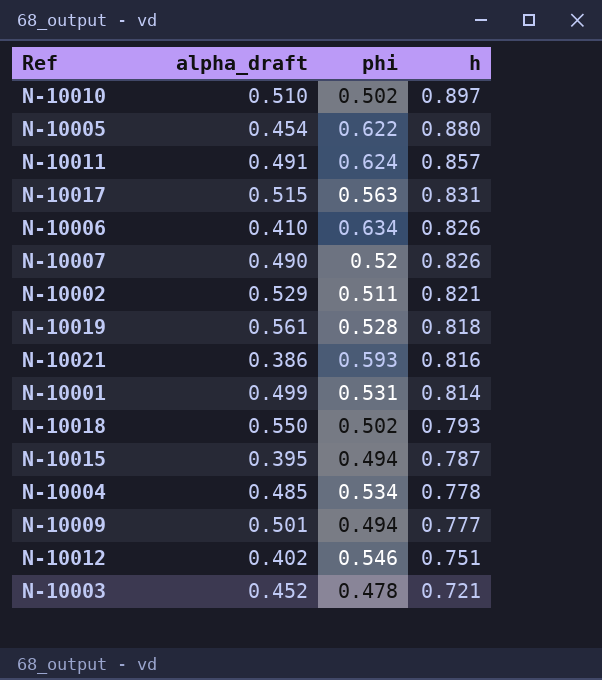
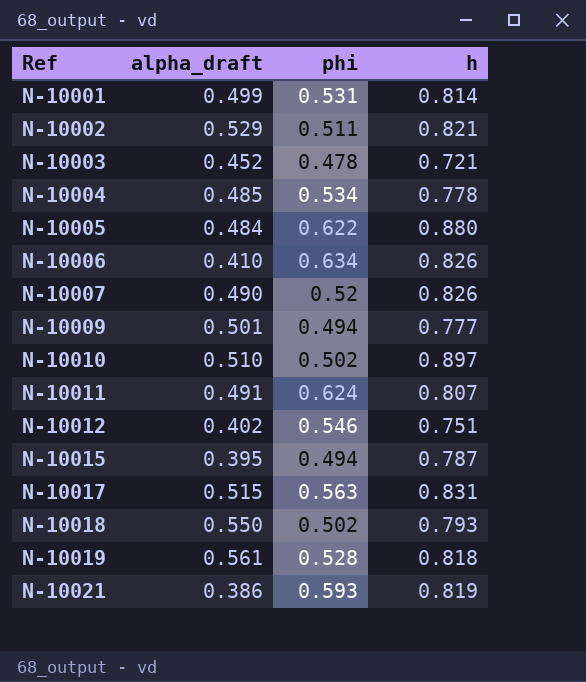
row order: h descending -> Ref ascending
N-10005 | alpha_draft: 0.454 -> 0.484
N-10011 | h: 0.857 -> 0.807
N-10021 | h: 0.816 -> 0.819

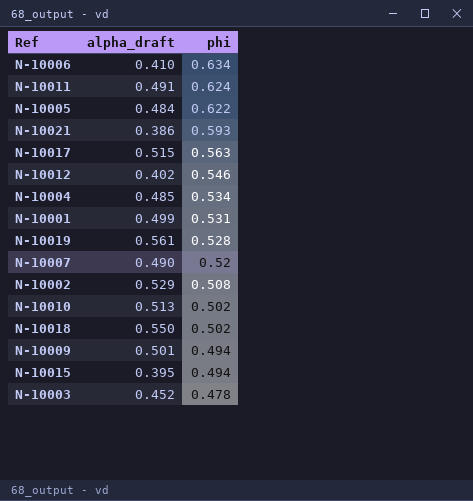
row order: Ref ascending -> phi descending
column h | position: 4 -> none
N-10002 | phi: 0.511 -> 0.508
N-10010 | alpha_draft: 0.510 -> 0.513

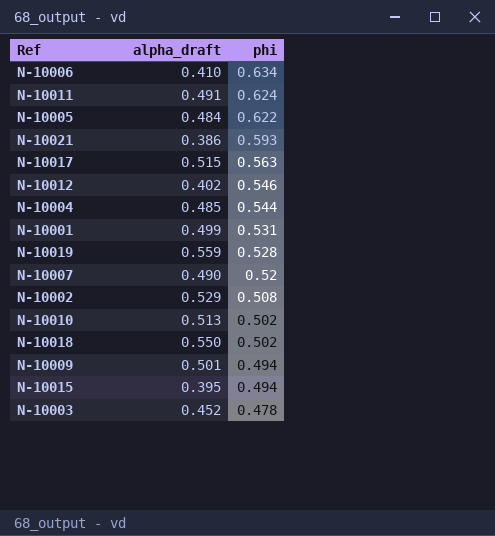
N-10004 | phi: 0.534 -> 0.544
N-10019 | alpha_draft: 0.561 -> 0.559

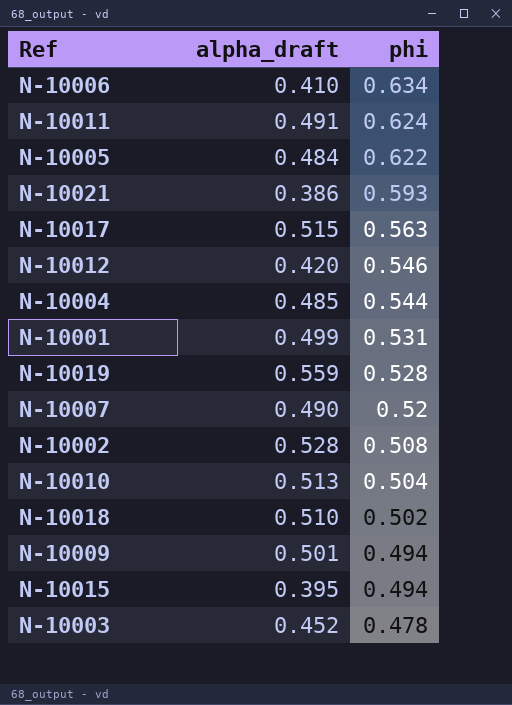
N-10012 | alpha_draft: 0.402 -> 0.420
N-10002 | alpha_draft: 0.529 -> 0.528
N-10010 | phi: 0.502 -> 0.504
N-10018 | alpha_draft: 0.550 -> 0.510

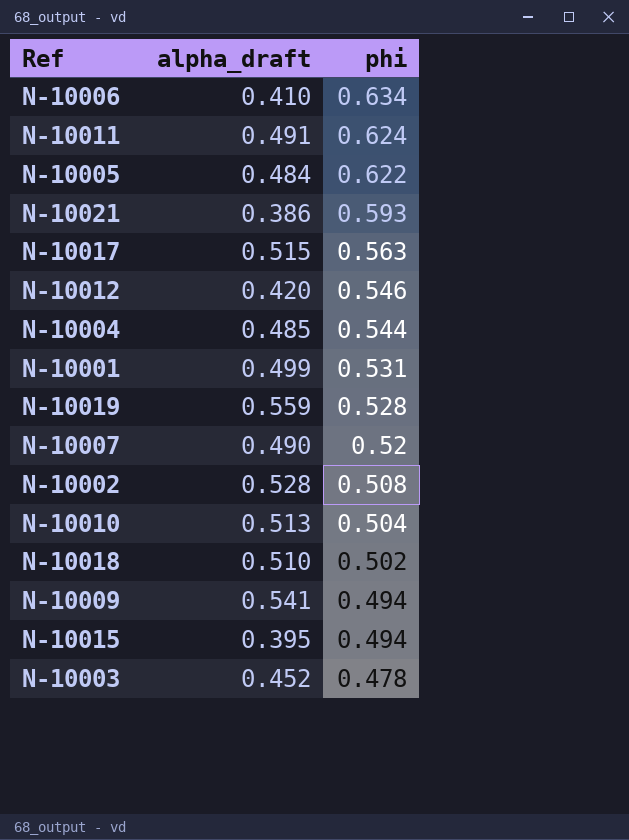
N-10009 | alpha_draft: 0.501 -> 0.541

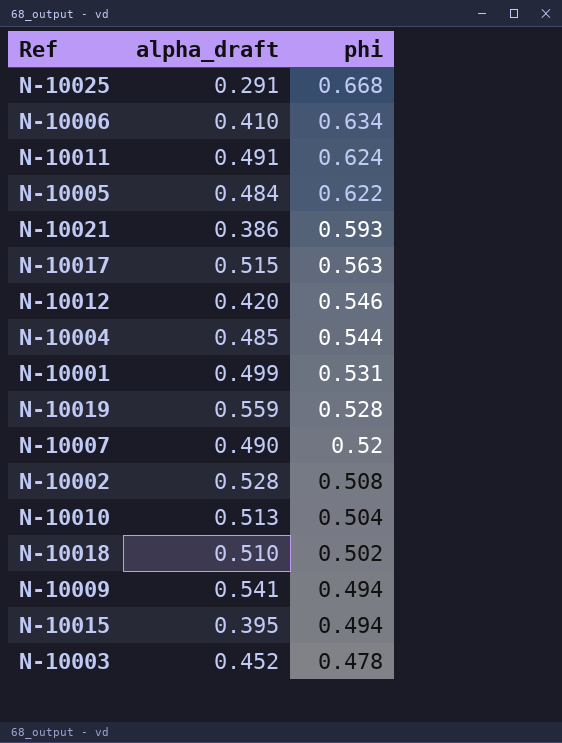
row N-10025: none -> 0.291 | 0.668

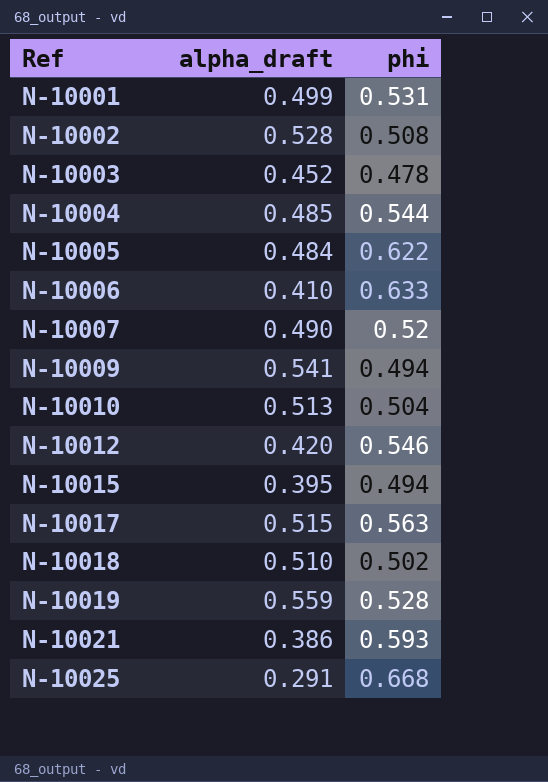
row order: phi descending -> Ref ascending
row N-10011: 0.491 | 0.624 -> none
N-10006 | phi: 0.634 -> 0.633

